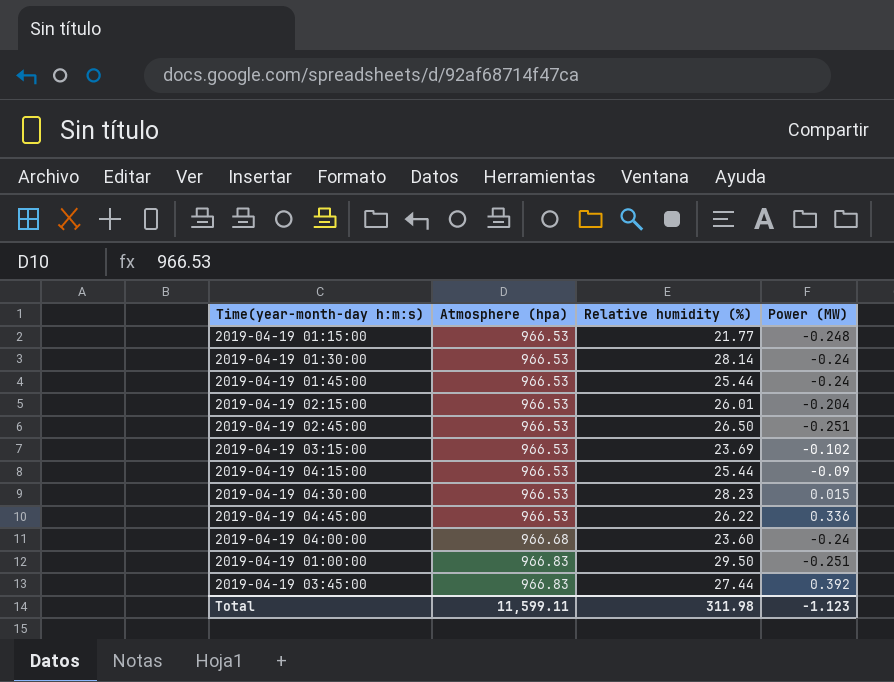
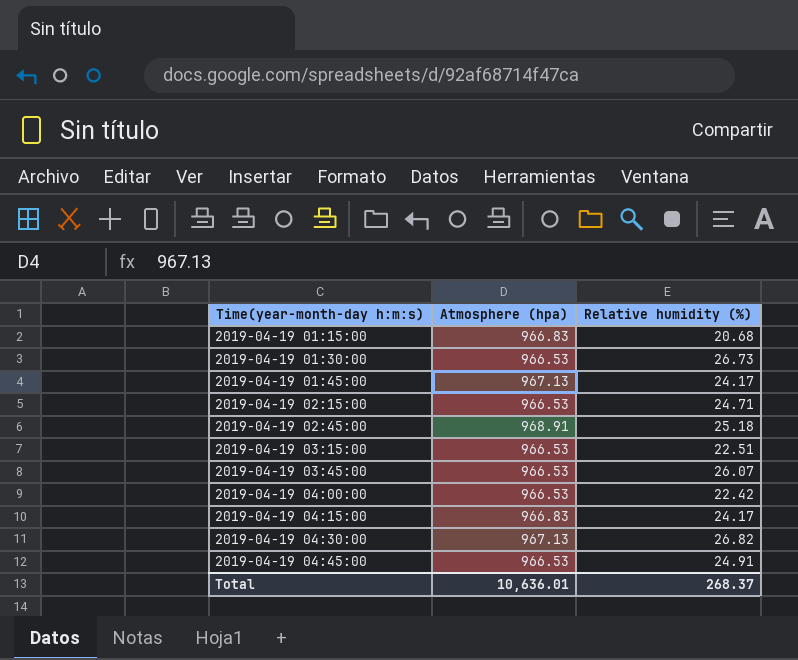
row order: Atmosphere (hpa) ascending -> Time(year-month-day h:m:s) ascending
column Power (MW) | position: 4 -> none
row 2019-04-19 01:00:00: 966.83 | 29.50 | -0.251 -> none
2019-04-19 01:15:00 | Atmosphere (hpa): 966.53 -> 966.83
2019-04-19 01:15:00 | Relative humidity (%): 21.77 -> 20.68
2019-04-19 01:30:00 | Relative humidity (%): 28.14 -> 26.73
2019-04-19 01:45:00 | Atmosphere (hpa): 966.53 -> 967.13
2019-04-19 01:45:00 | Relative humidity (%): 25.44 -> 24.17
2019-04-19 02:15:00 | Relative humidity (%): 26.01 -> 24.71
2019-04-19 02:45:00 | Atmosphere (hpa): 966.53 -> 968.91
2019-04-19 02:45:00 | Relative humidity (%): 26.50 -> 25.18
2019-04-19 03:15:00 | Relative humidity (%): 23.69 -> 22.51
2019-04-19 03:45:00 | Atmosphere (hpa): 966.83 -> 966.53
2019-04-19 03:45:00 | Relative humidity (%): 27.44 -> 26.07
2019-04-19 04:00:00 | Atmosphere (hpa): 966.68 -> 966.53
2019-04-19 04:00:00 | Relative humidity (%): 23.60 -> 22.42
2019-04-19 04:15:00 | Atmosphere (hpa): 966.53 -> 966.83
2019-04-19 04:15:00 | Relative humidity (%): 25.44 -> 24.17
2019-04-19 04:30:00 | Atmosphere (hpa): 966.53 -> 967.13
2019-04-19 04:30:00 | Relative humidity (%): 28.23 -> 26.82
2019-04-19 04:45:00 | Relative humidity (%): 26.22 -> 24.91
Total | Atmosphere (hpa): 11,599.11 -> 10,636.01
Total | Relative humidity (%): 311.98 -> 268.37

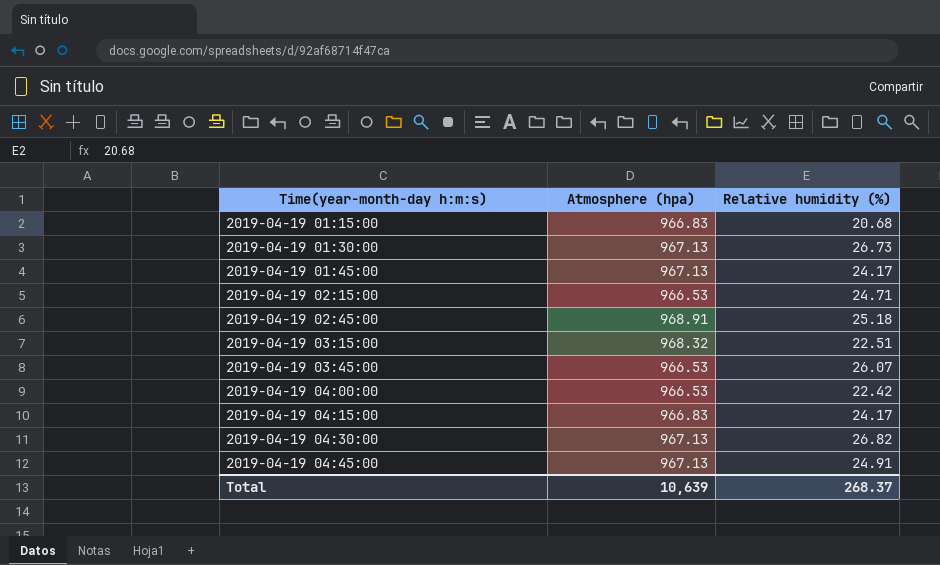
2019-04-19 01:30:00 | Atmosphere (hpa): 966.53 -> 967.13
2019-04-19 03:15:00 | Atmosphere (hpa): 966.53 -> 968.32
2019-04-19 04:45:00 | Atmosphere (hpa): 966.53 -> 967.13
Total | Atmosphere (hpa): 10,636.01 -> 10,639

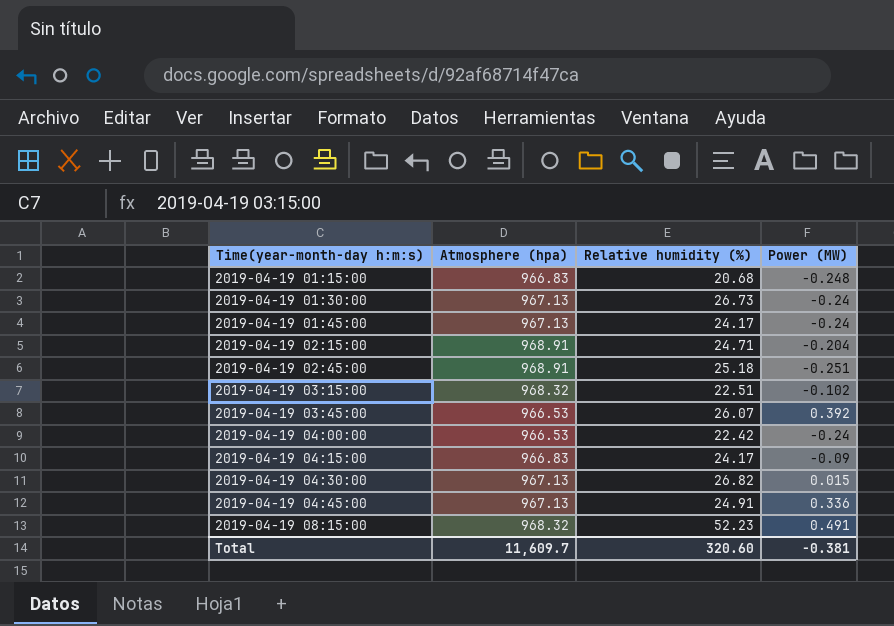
column Power (MW) | position: none -> 4
2019-04-19 02:15:00 | Atmosphere (hpa): 966.53 -> 968.91
row 2019-04-19 08:15:00: none -> 968.32 | 52.23 | 0.491
Total | Atmosphere (hpa): 10,639 -> 11,609.7
Total | Relative humidity (%): 268.37 -> 320.60

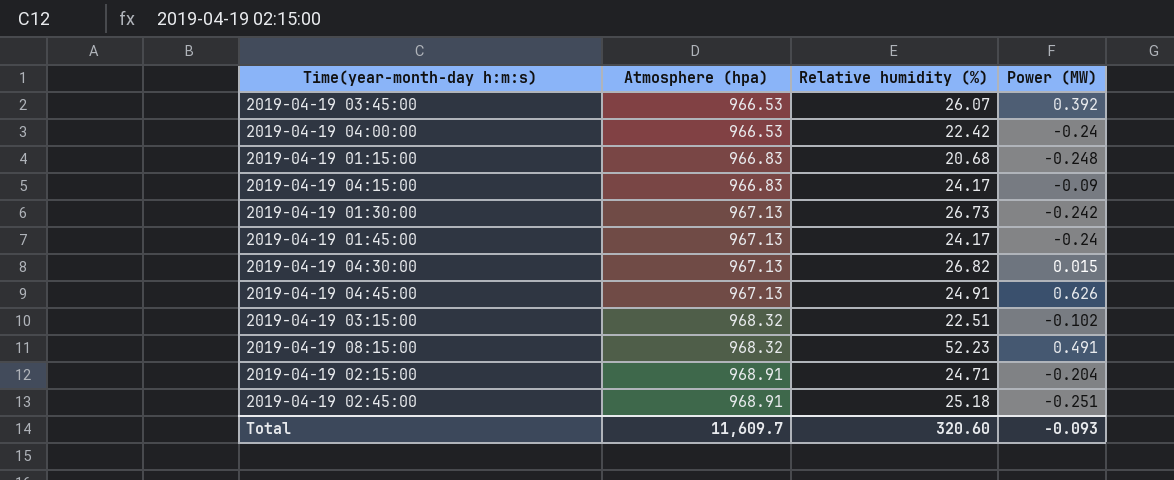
row order: Time(year-month-day h:m:s) ascending -> Atmosphere (hpa) ascending
2019-04-19 01:30:00 | Power (MW): -0.24 -> -0.242
2019-04-19 04:45:00 | Power (MW): 0.336 -> 0.626
Total | Power (MW): -0.381 -> -0.093

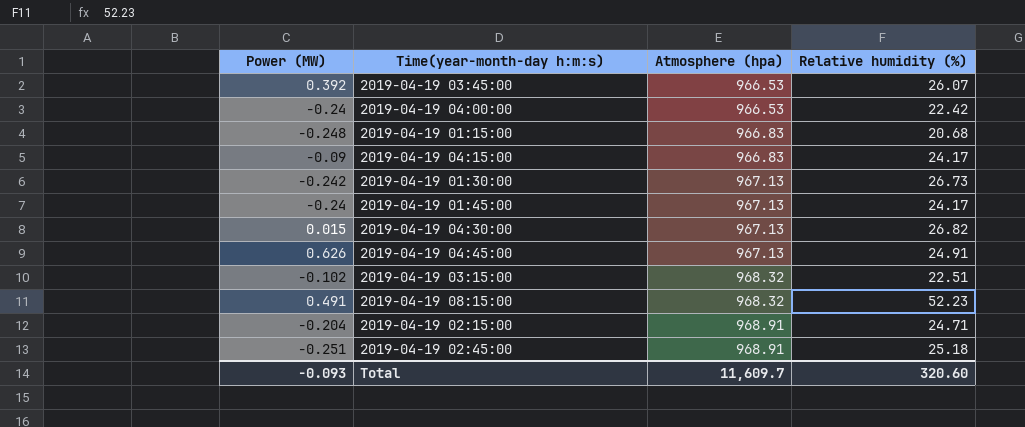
column Power (MW) | position: 4 -> 1

